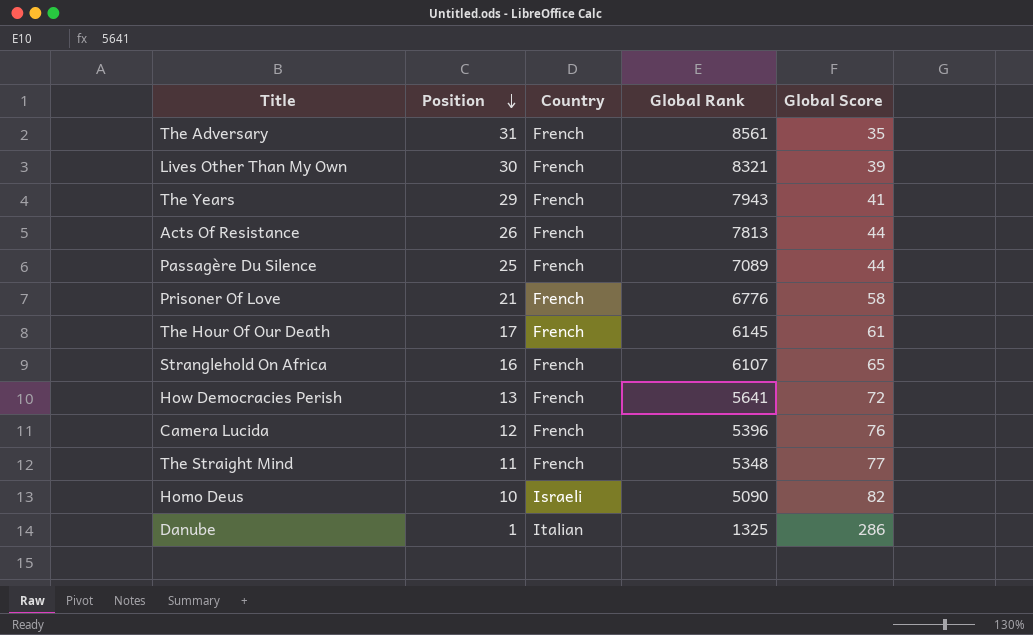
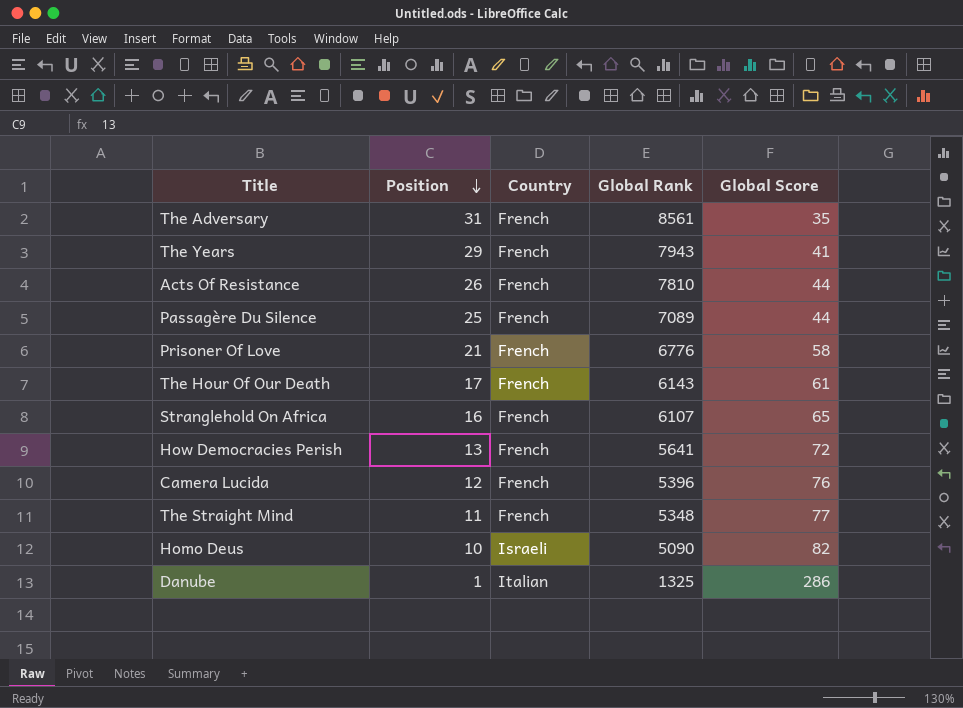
row Lives Other Than My Own: 30 | French | 8321 | 39 -> none
Acts Of Resistance | Global Rank: 7813 -> 7810
The Hour Of Our Death | Global Rank: 6145 -> 6143

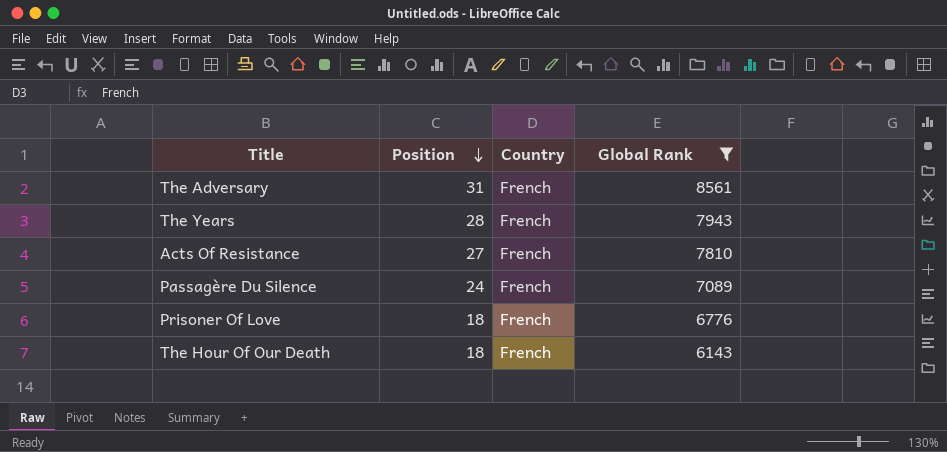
filter: none -> Global Rank >= 6143
column Global Score | position: 5 -> none
The Years | Position: 29 -> 28
Acts Of Resistance | Position: 26 -> 27
Passagère Du Silence | Position: 25 -> 24
Prisoner Of Love | Position: 21 -> 18
The Hour Of Our Death | Position: 17 -> 18

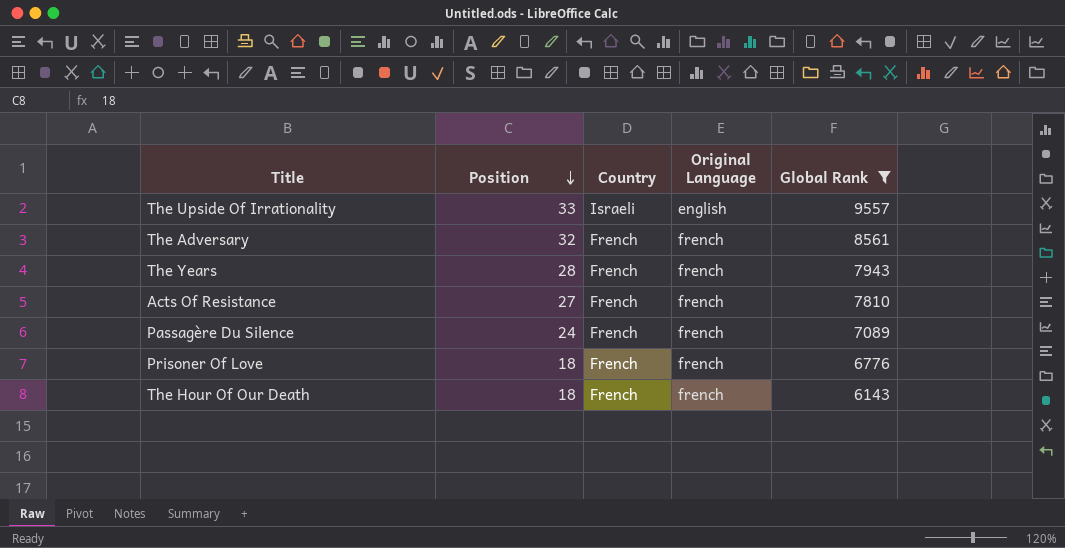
column Original Language | position: none -> 4
row The Upside Of Irrationality: none -> 33 | Israeli | english | 9557
The Adversary | Position: 31 -> 32

